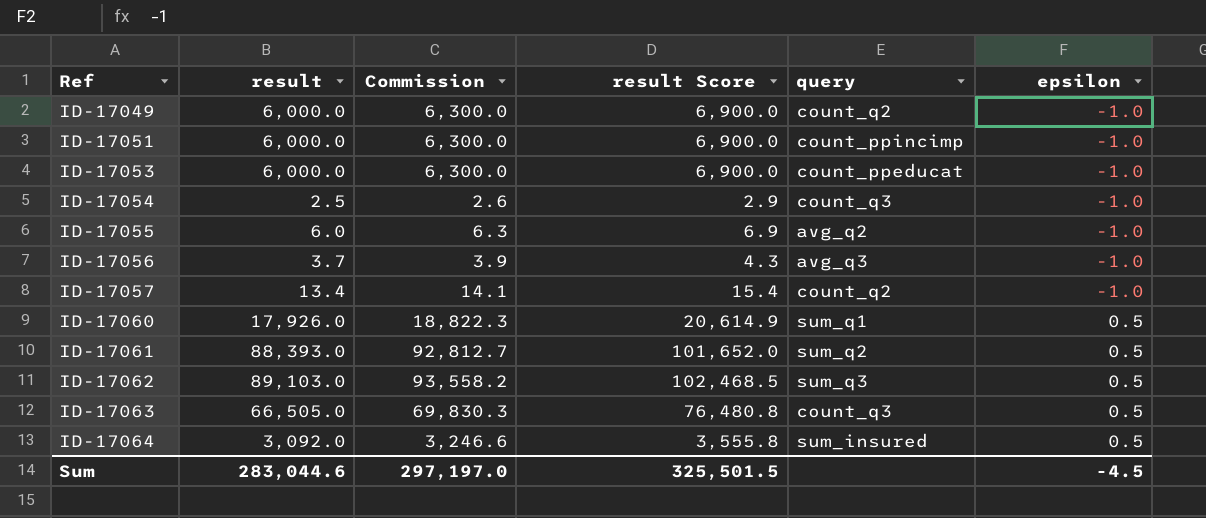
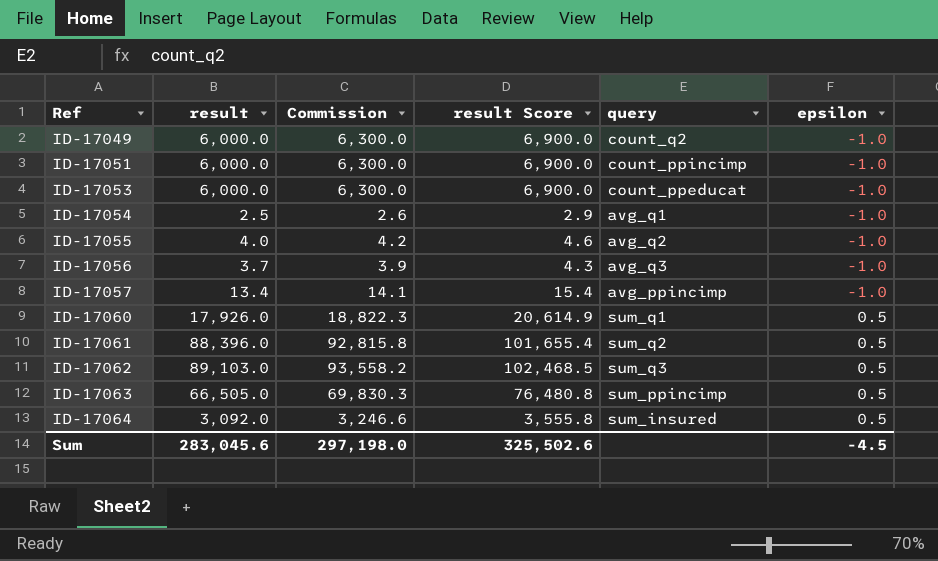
ID-17054 | query: count_q3 -> avg_q1
ID-17055 | result: 6.0 -> 4.0
ID-17055 | Commission: 6.3 -> 4.2
ID-17055 | result Score: 6.9 -> 4.6
ID-17057 | query: count_q2 -> avg_ppincimp
ID-17061 | result: 88,393.0 -> 88,396.0
ID-17061 | Commission: 92,812.7 -> 92,815.8
ID-17061 | result Score: 101,652.0 -> 101,655.4
ID-17063 | query: count_q3 -> sum_ppincimp
Sum | result: 283,044.6 -> 283,045.6
Sum | Commission: 297,197.0 -> 297,198.0
Sum | result Score: 325,501.5 -> 325,502.6

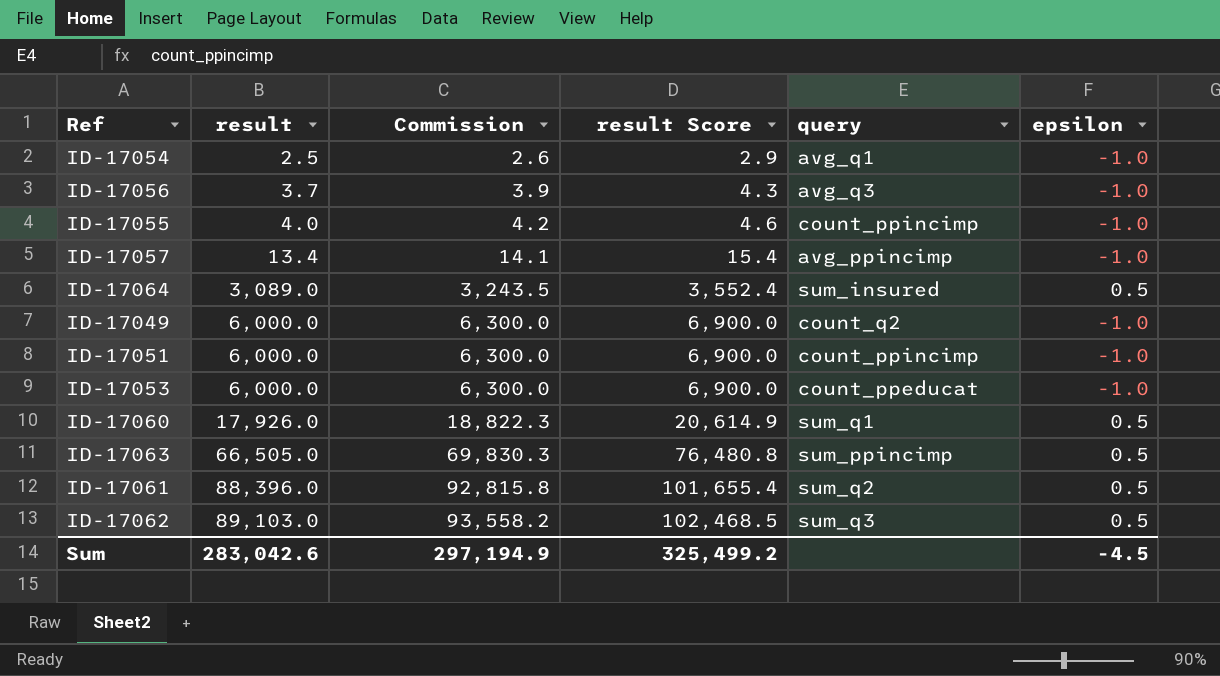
row order: Ref ascending -> result ascending
ID-17055 | query: avg_q2 -> count_ppincimp
ID-17064 | result: 3,092.0 -> 3,089.0
ID-17064 | Commission: 3,246.6 -> 3,243.5
ID-17064 | result Score: 3,555.8 -> 3,552.4
Sum | result: 283,045.6 -> 283,042.6
Sum | Commission: 297,198.0 -> 297,194.9
Sum | result Score: 325,502.6 -> 325,499.2

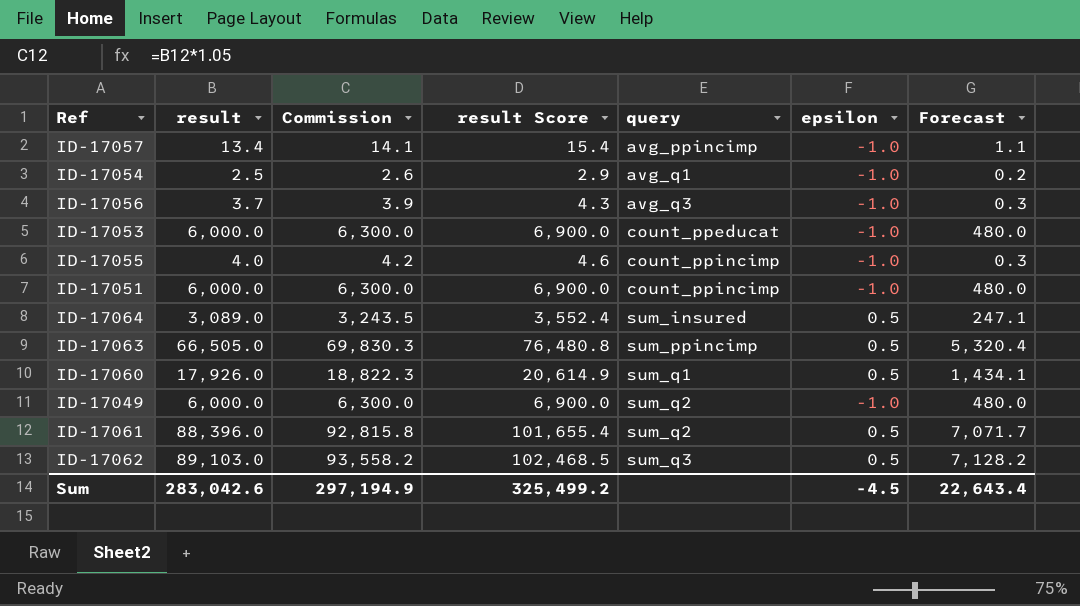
row order: result ascending -> query ascending
column Forecast | formula: none -> [result] * 0.08
ID-17049 | query: count_q2 -> sum_q2

